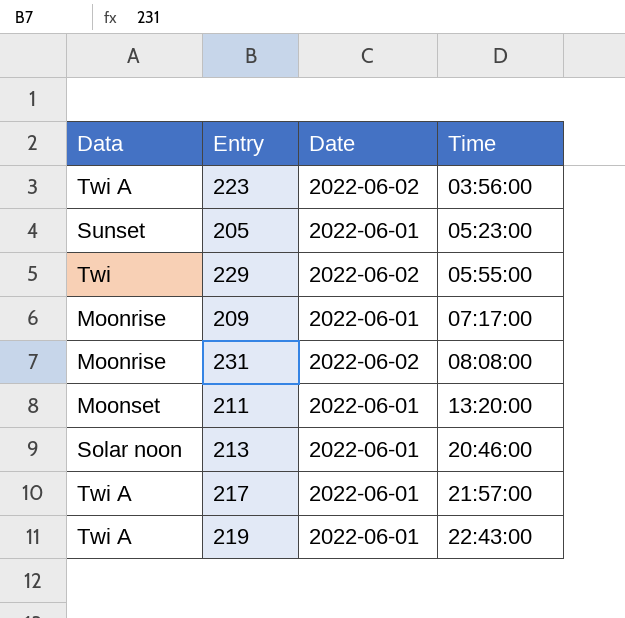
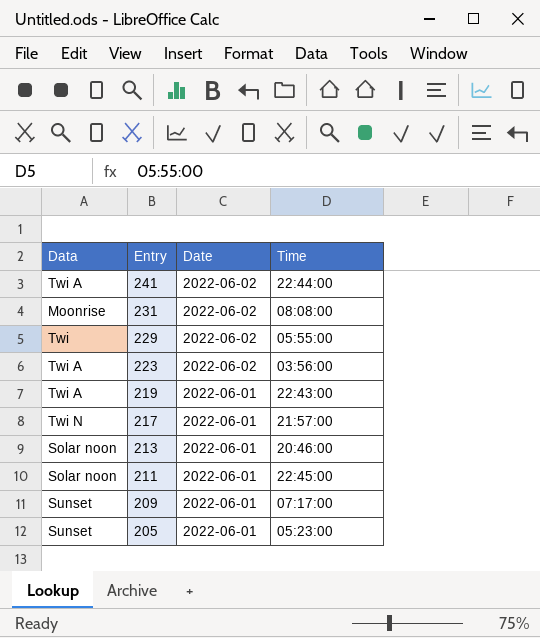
row order: Time ascending -> Entry descending
row 241: none -> Twi A | 2022-06-02 | 22:44:00
217 | Data: Twi A -> Twi N
211 | Data: Moonset -> Solar noon
211 | Time: 13:20:00 -> 22:45:00
209 | Data: Moonrise -> Sunset

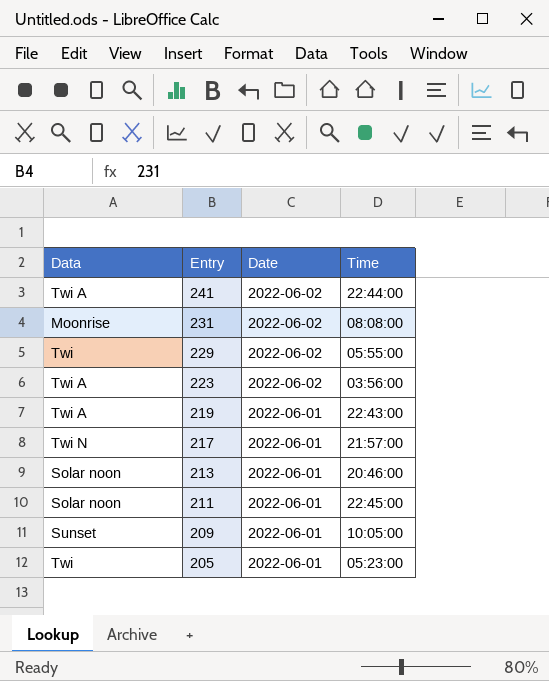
209 | Time: 07:17:00 -> 10:05:00
205 | Data: Sunset -> Twi

